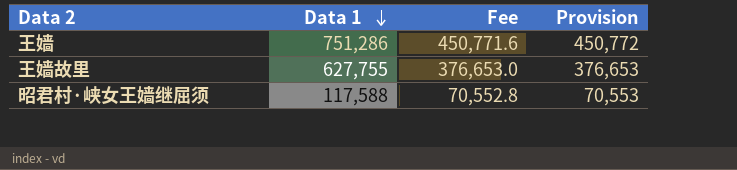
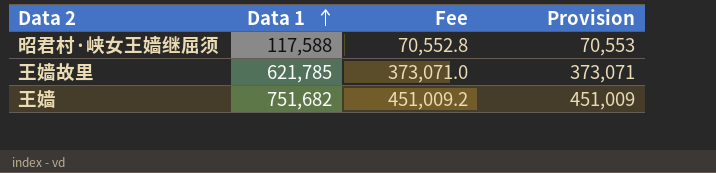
row order: Data 1 descending -> Data 1 ascending
王嫱故里 | Data 1: 627,755 -> 621,785
王嫱故里 | Fee: 376,653.0 -> 373,071.0
王嫱故里 | Provision: 376,653 -> 373,071
王嫱 | Data 1: 751,286 -> 751,682
王嫱 | Fee: 450,771.6 -> 451,009.2
王嫱 | Provision: 450,772 -> 451,009

